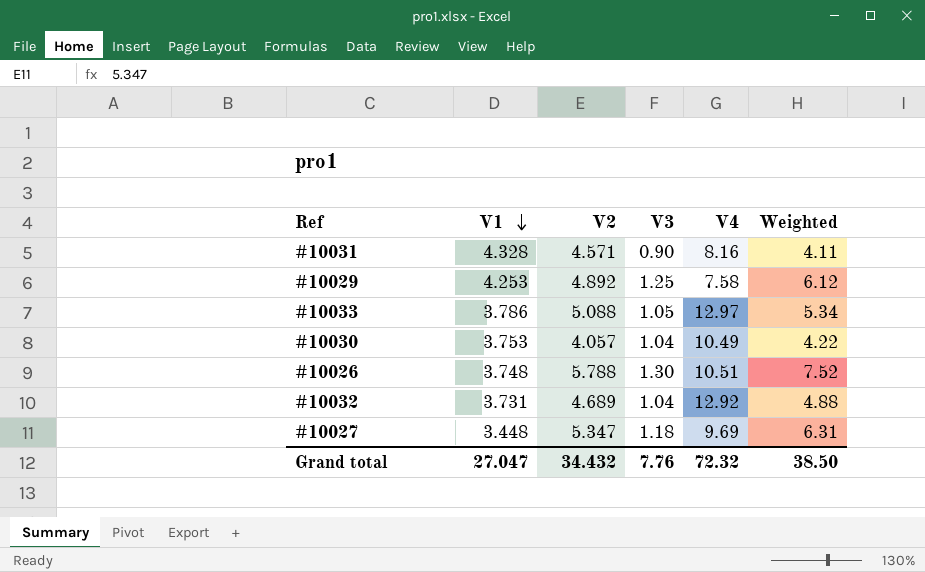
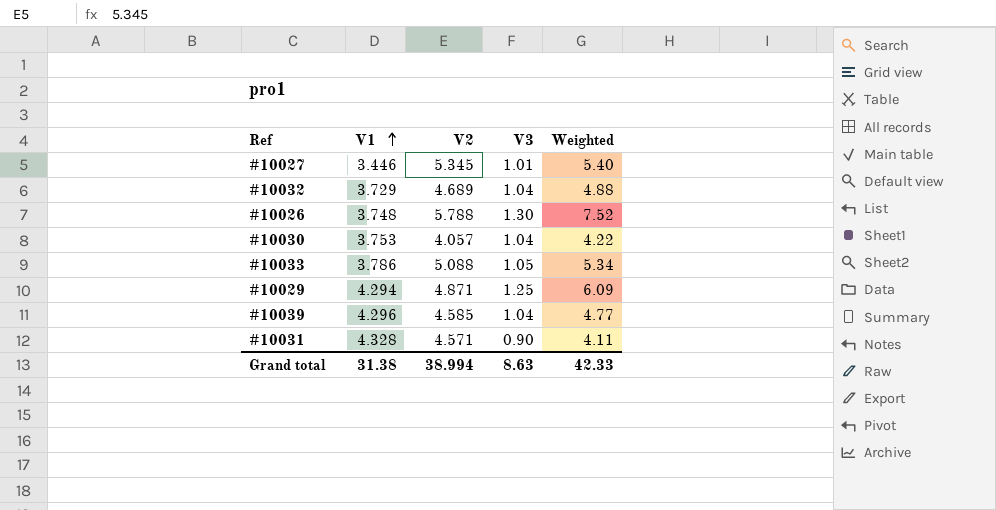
row order: V1 descending -> V1 ascending
column V4 | position: 5 -> none
#10027 | V1: 3.448 -> 3.446
#10027 | V2: 5.347 -> 5.345
#10027 | V3: 1.18 -> 1.01
#10027 | Weighted: 6.31 -> 5.40
#10032 | V1: 3.731 -> 3.729
#10029 | V1: 4.253 -> 4.294
#10029 | V2: 4.892 -> 4.871
#10029 | Weighted: 6.12 -> 6.09
row #10039: none -> 4.296 | 4.585 | 1.04 | 4.77
Grand total | V1: 27.047 -> 31.38
Grand total | V2: 34.432 -> 38.994
Grand total | V3: 7.76 -> 8.63
Grand total | Weighted: 38.50 -> 42.33

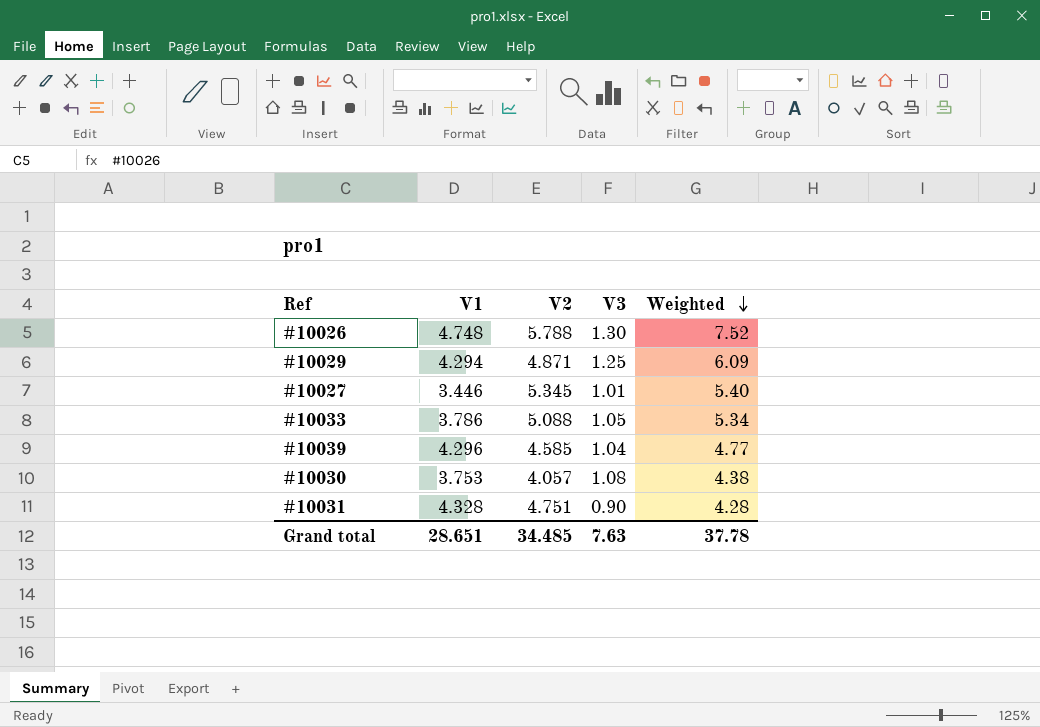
row order: V1 ascending -> Weighted descending
row #10032: 3.729 | 4.689 | 1.04 | 4.88 -> none
#10026 | V1: 3.748 -> 4.748
#10030 | V3: 1.04 -> 1.08
#10030 | Weighted: 4.22 -> 4.38
#10031 | V2: 4.571 -> 4.751
#10031 | Weighted: 4.11 -> 4.28
Grand total | V1: 31.38 -> 28.651
Grand total | V2: 38.994 -> 34.485
Grand total | V3: 8.63 -> 7.63
Grand total | Weighted: 42.33 -> 37.78

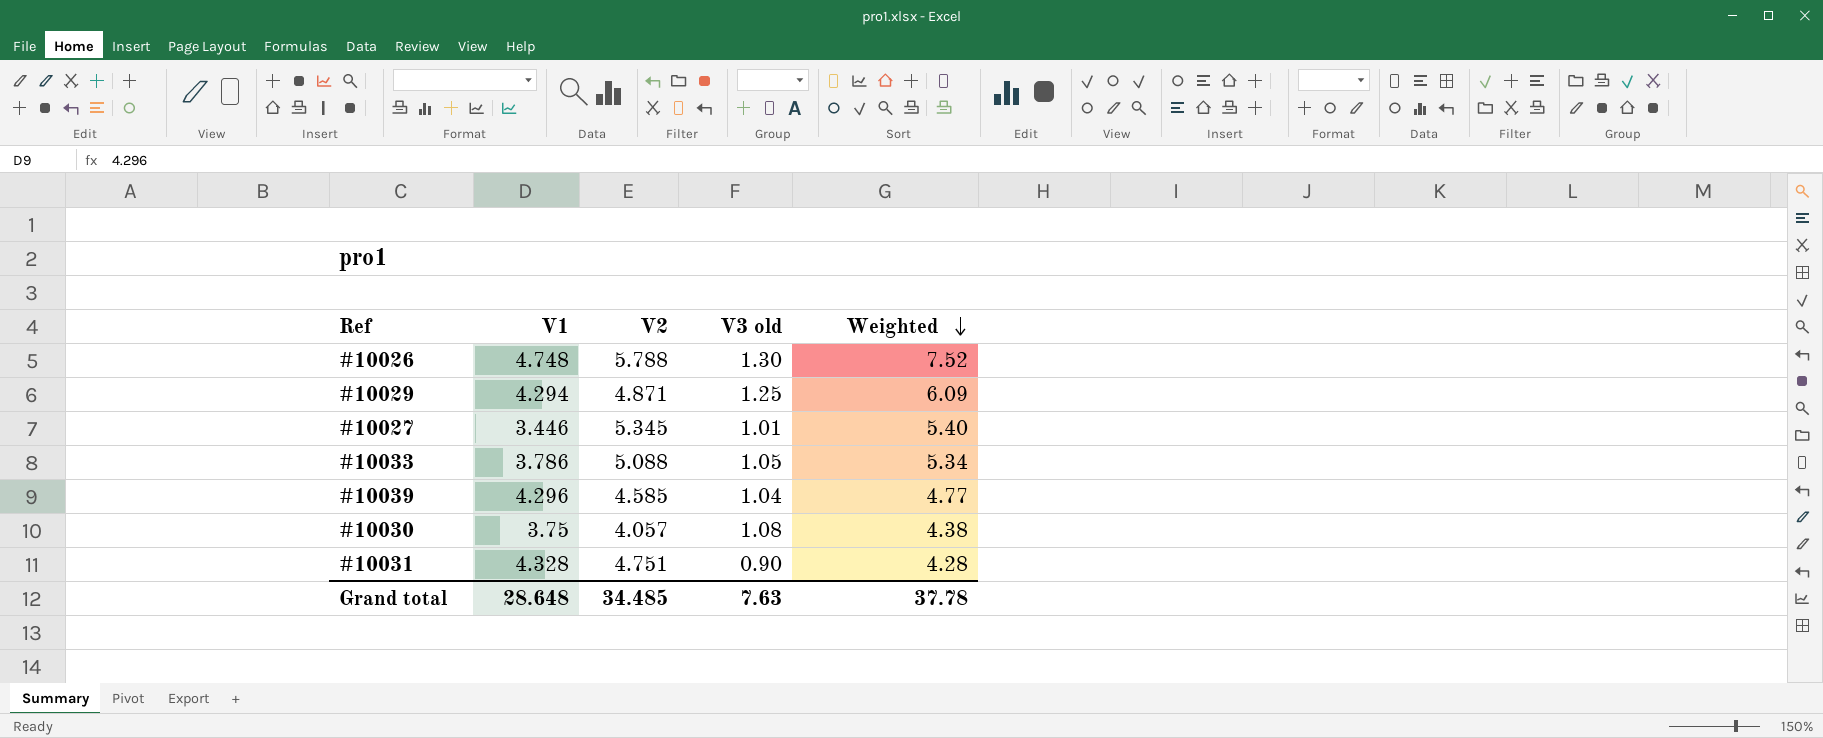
column name: V3 -> V3 old
#10030 | V1: 3.753 -> 3.75
Grand total | V1: 28.651 -> 28.648

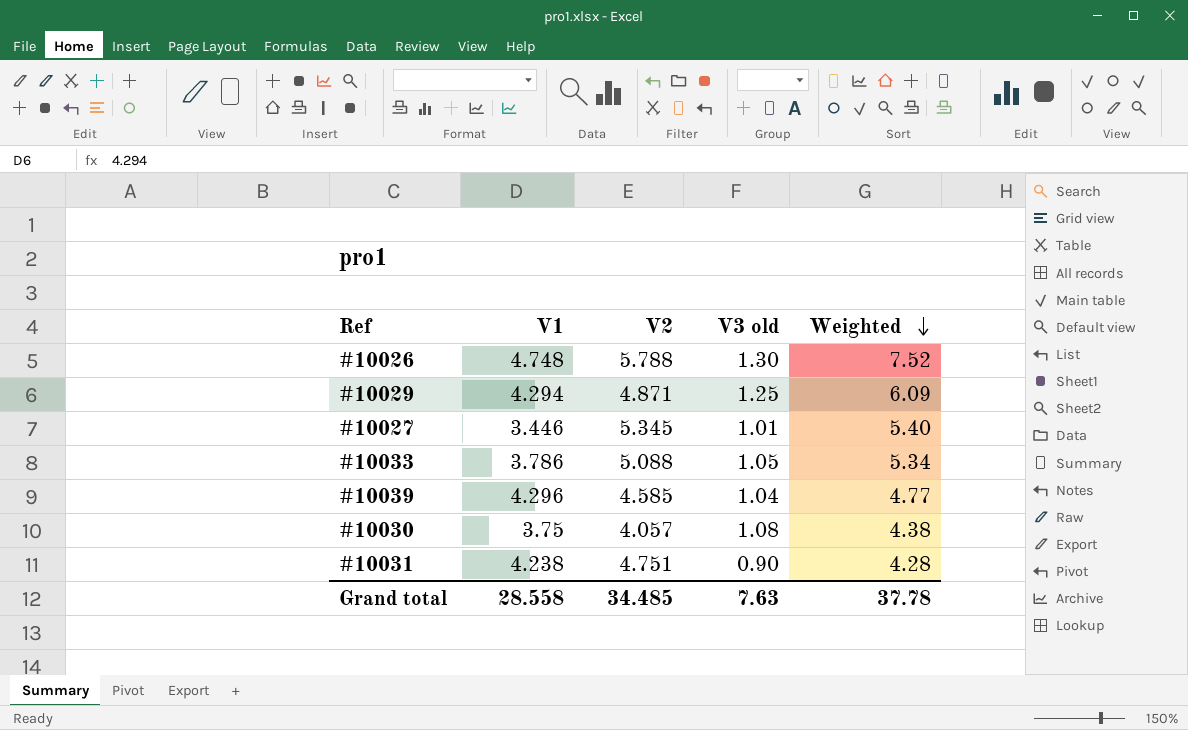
#10031 | V1: 4.328 -> 4.238
Grand total | V1: 28.648 -> 28.558

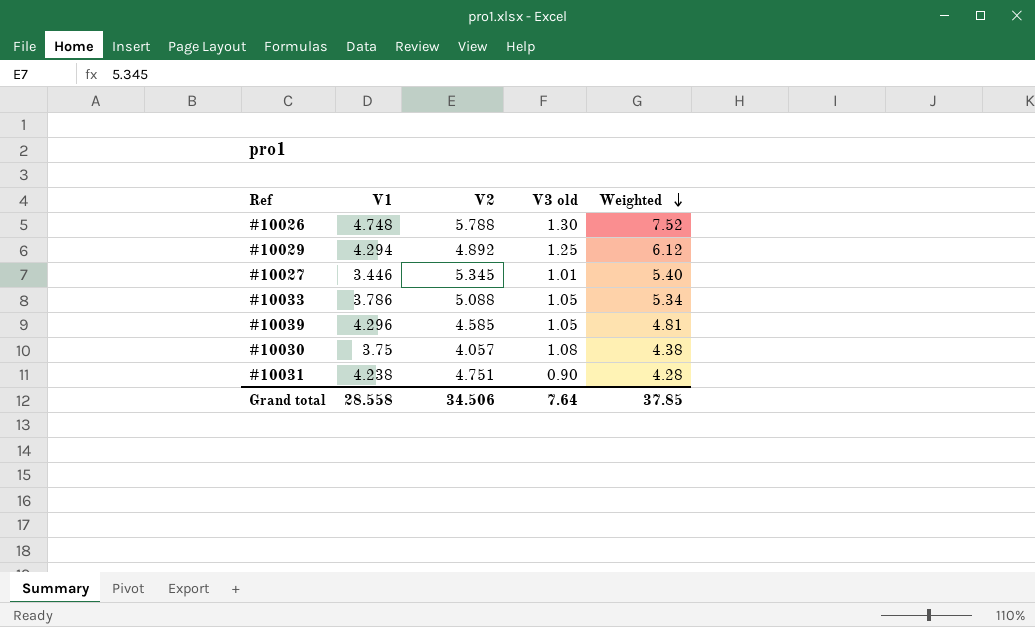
#10029 | V2: 4.871 -> 4.892
#10029 | Weighted: 6.09 -> 6.12
#10039 | V3 old: 1.04 -> 1.05
#10039 | Weighted: 4.77 -> 4.81
Grand total | V2: 34.485 -> 34.506
Grand total | V3 old: 7.63 -> 7.64
Grand total | Weighted: 37.78 -> 37.85

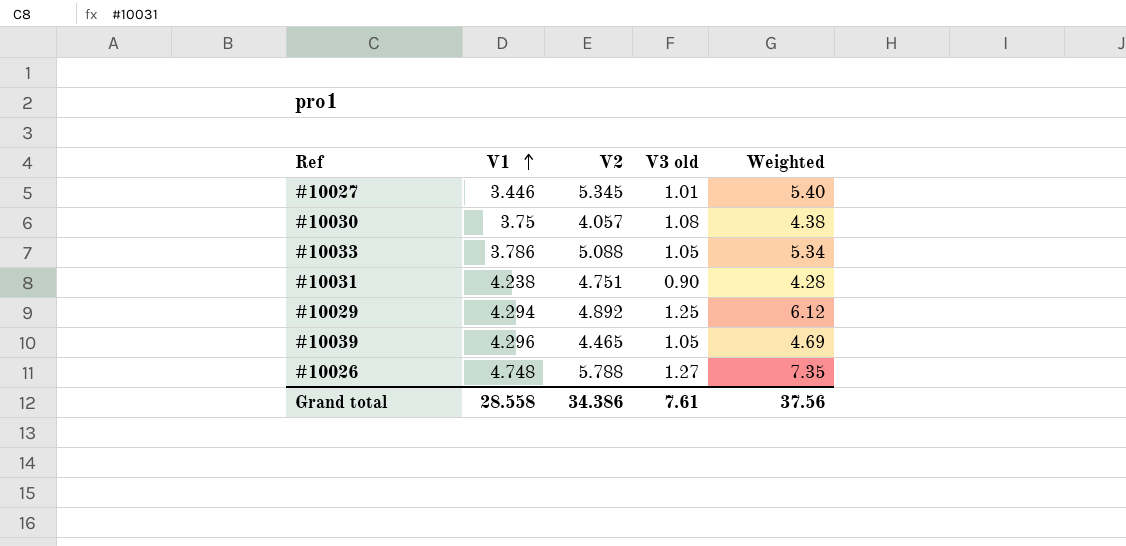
row order: Weighted descending -> V1 ascending
#10039 | V2: 4.585 -> 4.465
#10039 | Weighted: 4.81 -> 4.69
#10026 | V3 old: 1.30 -> 1.27
#10026 | Weighted: 7.52 -> 7.35
Grand total | V2: 34.506 -> 34.386
Grand total | V3 old: 7.64 -> 7.61
Grand total | Weighted: 37.85 -> 37.56

